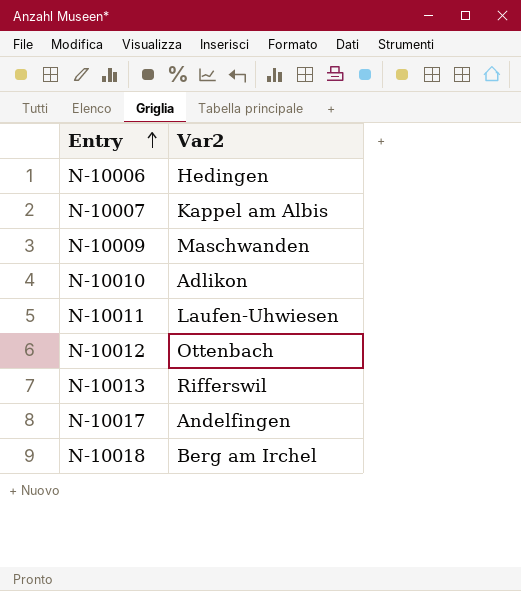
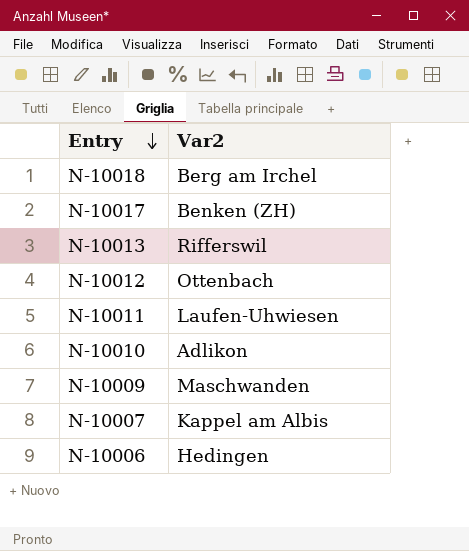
row order: Entry ascending -> Entry descending
N-10017 | Var2: Andelfingen -> Benken (ZH)

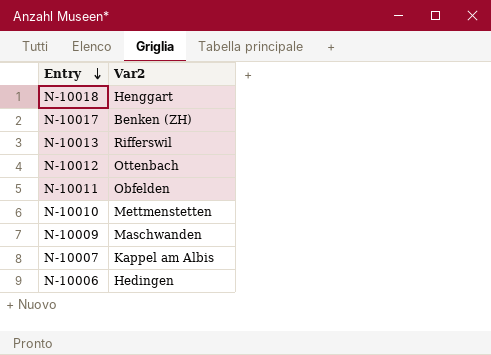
N-10018 | Var2: Berg am Irchel -> Henggart
N-10011 | Var2: Laufen-Uhwiesen -> Obfelden
N-10010 | Var2: Adlikon -> Mettmenstetten

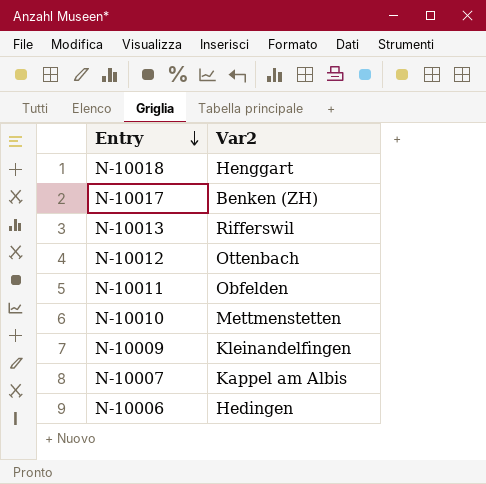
N-10009 | Var2: Maschwanden -> Kleinandelfingen

